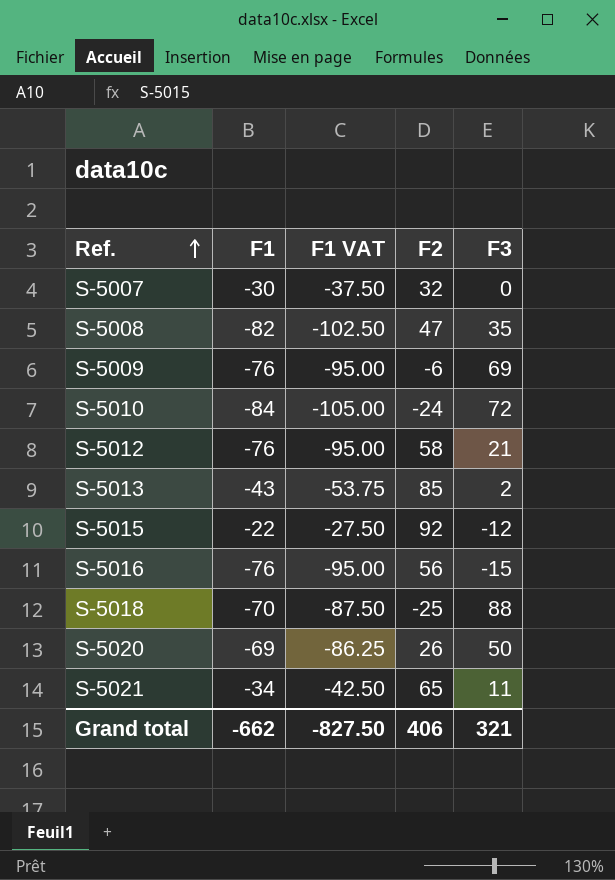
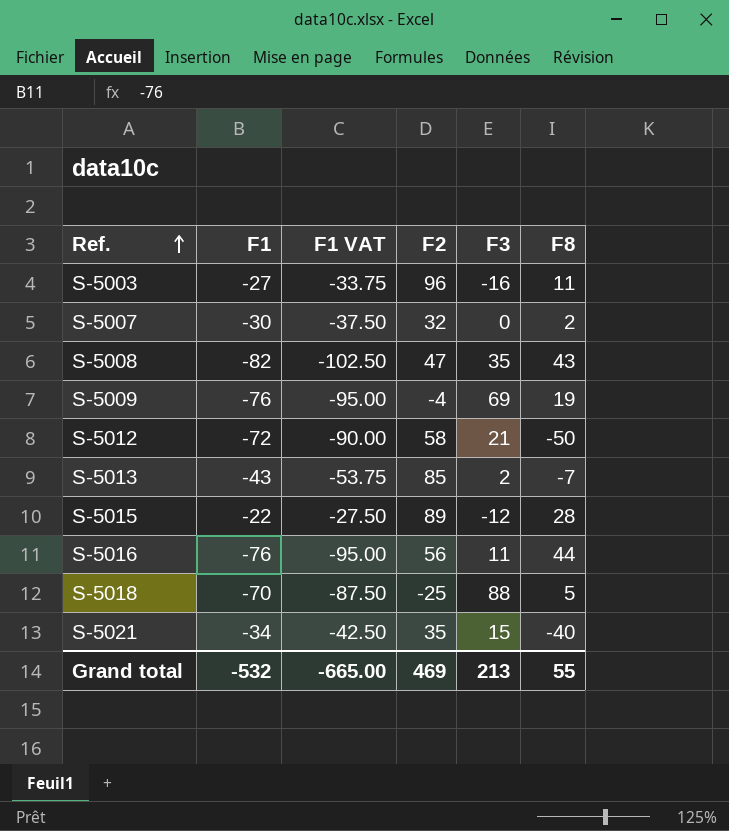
column F8 | position: none -> 6
row S-5010: -84 | -105.00 | -24 | 72 -> none
row S-5020: -69 | -86.25 | 26 | 50 -> none
row S-5003: none -> -27 | -33.75 | 96 | -16 | 11
S-5009 | F2: -6 -> -4
S-5012 | F1: -76 -> -72
S-5012 | F1 VAT: -95.00 -> -90.00
S-5015 | F2: 92 -> 89
S-5016 | F3: -15 -> 11
S-5021 | F2: 65 -> 35
S-5021 | F3: 11 -> 15
Grand total | F1: -662 -> -532
Grand total | F1 VAT: -827.50 -> -665.00
Grand total | F2: 406 -> 469
Grand total | F3: 321 -> 213

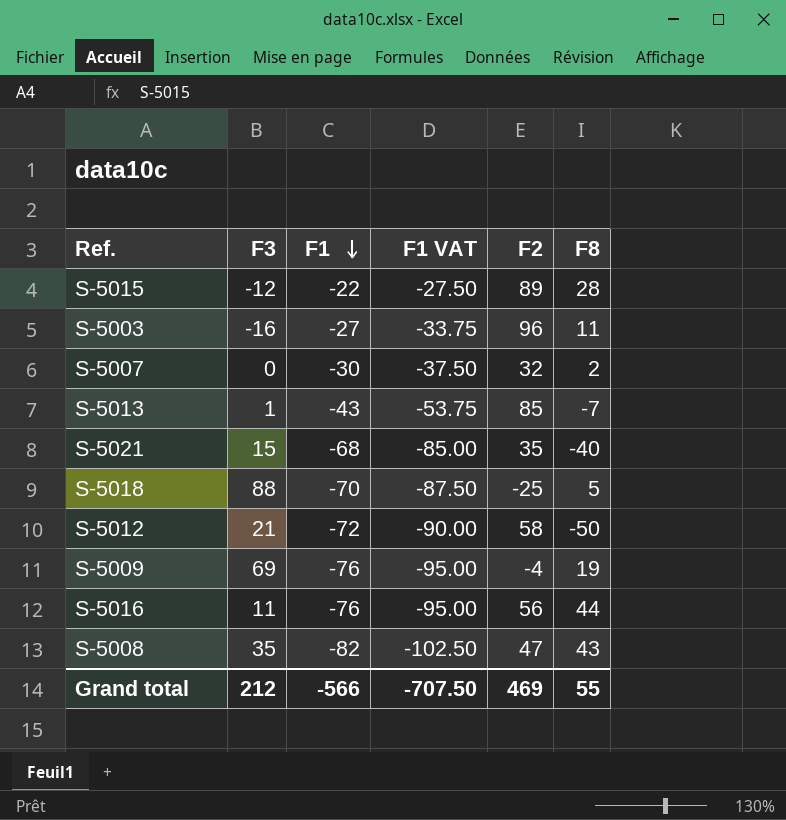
row order: Ref. ascending -> F1 descending
column F3 | position: 5 -> 2
S-5013 | F3: 2 -> 1
S-5021 | F1: -34 -> -68
S-5021 | F1 VAT: -42.50 -> -85.00
Grand total | F3: 213 -> 212
Grand total | F1: -532 -> -566
Grand total | F1 VAT: -665.00 -> -707.50

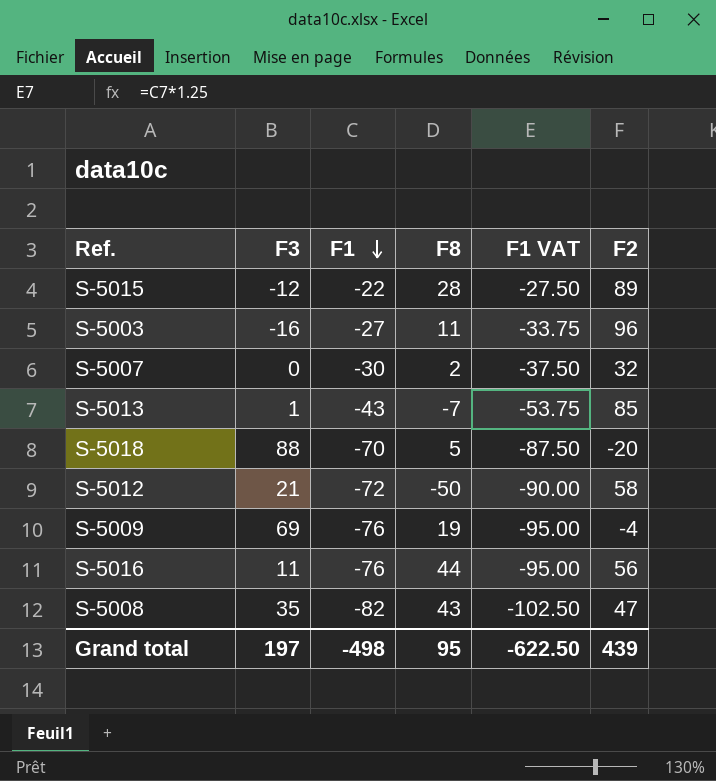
column F8 | position: 6 -> 4
row S-5021: 15 | -68 | -85.00 | 35 | -40 -> none
S-5018 | F2: -25 -> -20
Grand total | F3: 212 -> 197
Grand total | F1: -566 -> -498
Grand total | F8: 55 -> 95
Grand total | F1 VAT: -707.50 -> -622.50
Grand total | F2: 469 -> 439

